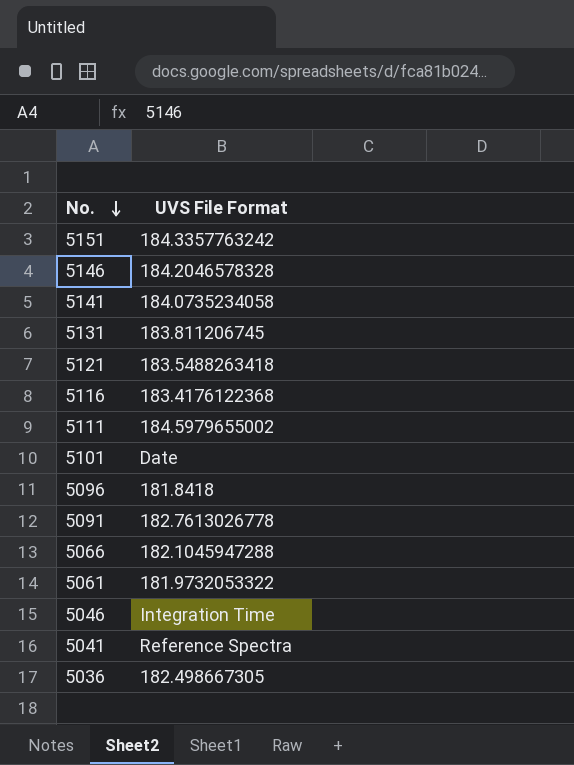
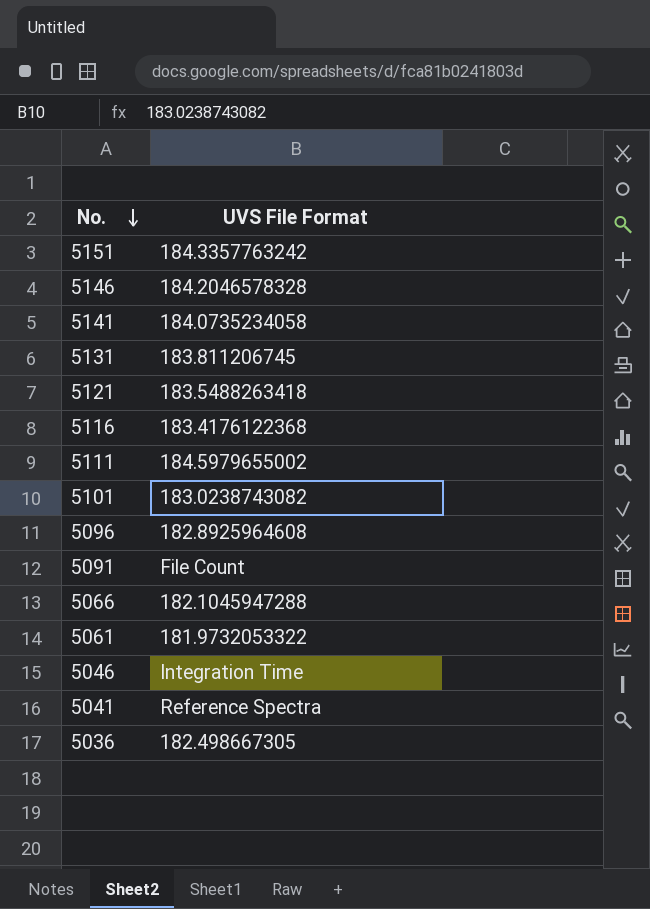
5101 | UVS File Format: Date -> 183.0238743082
5096 | UVS File Format: 181.8418 -> 182.8925964608
5091 | UVS File Format: 182.7613026778 -> File Count

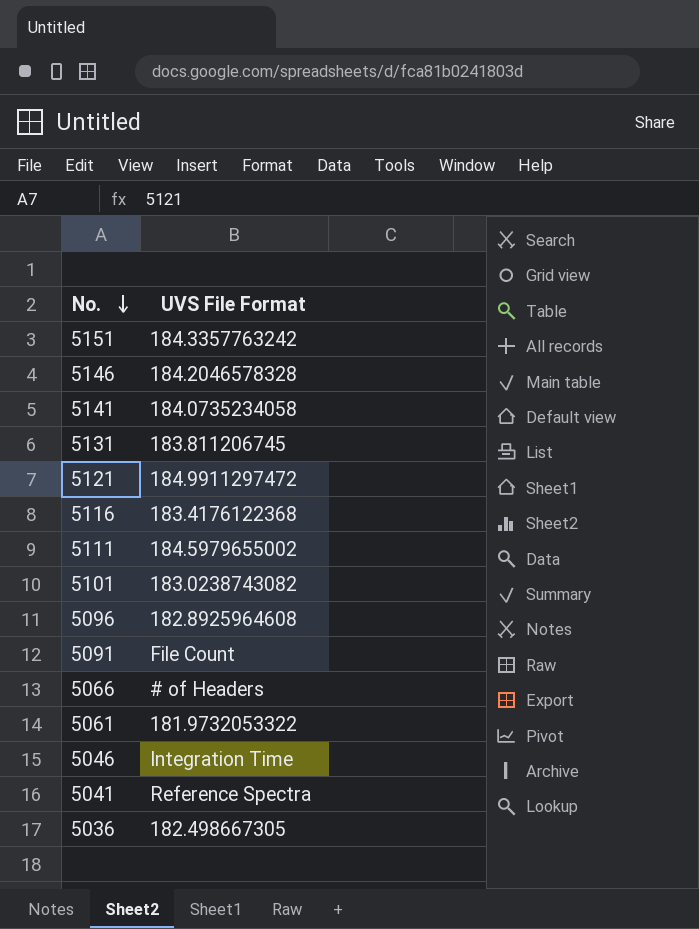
5121 | UVS File Format: 183.5488263418 -> 184.9911297472
5066 | UVS File Format: 182.1045947288 -> # of Headers

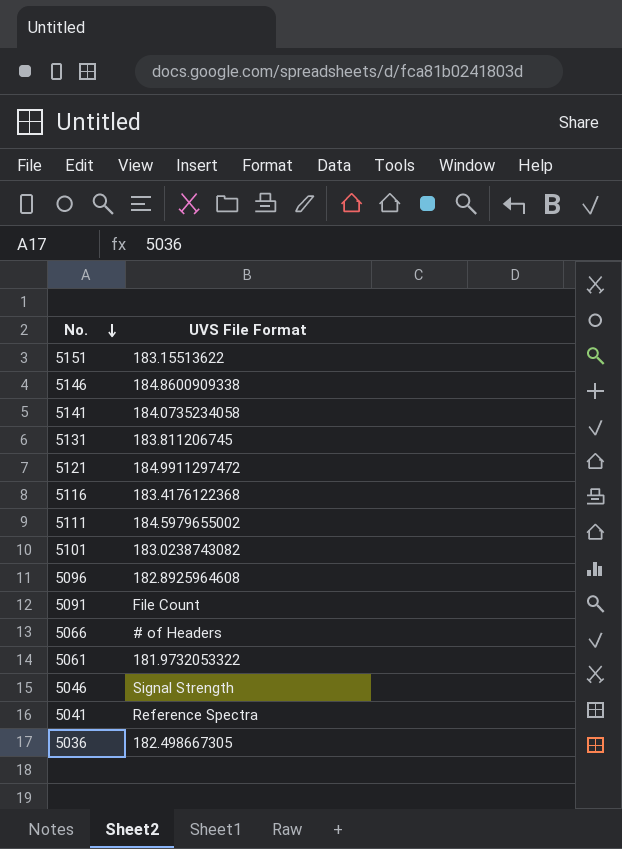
5151 | UVS File Format: 184.3357763242 -> 183.15513622
5146 | UVS File Format: 184.2046578328 -> 184.8600909338
5046 | UVS File Format: Integration Time -> Signal Strength

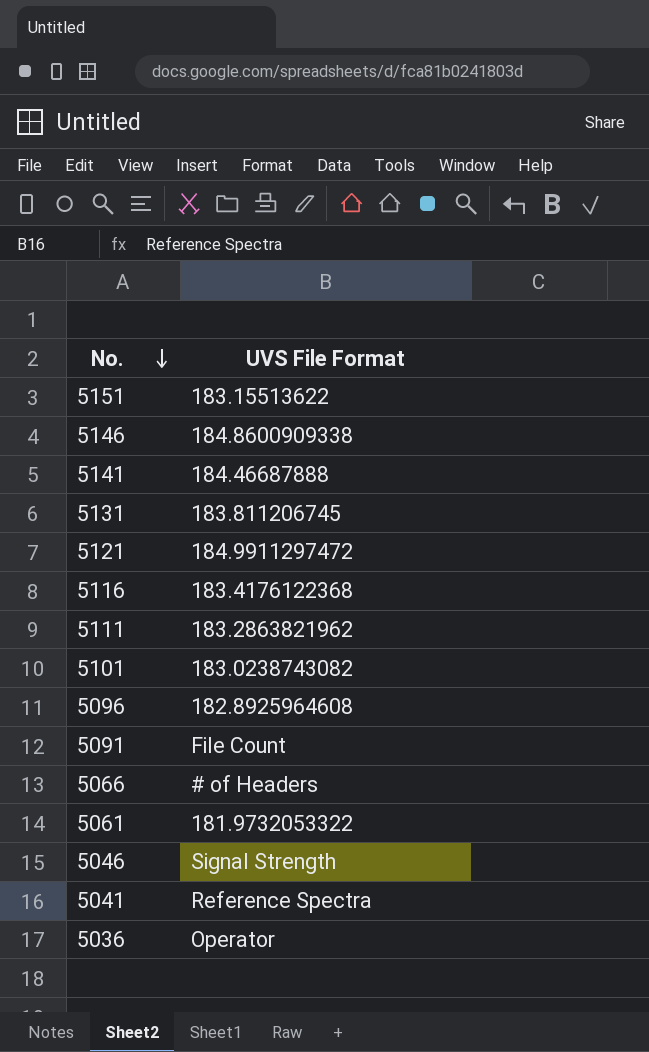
5141 | UVS File Format: 184.0735234058 -> 184.46687888
5111 | UVS File Format: 184.5979655002 -> 183.2863821962
5036 | UVS File Format: 182.498667305 -> Operator

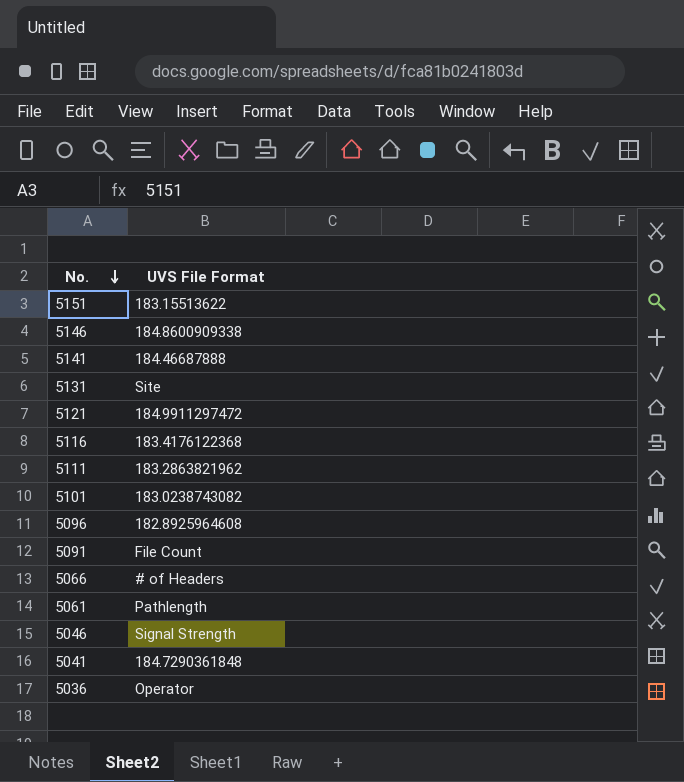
5131 | UVS File Format: 183.811206745 -> Site
5061 | UVS File Format: 181.9732053322 -> Pathlength
5041 | UVS File Format: Reference Spectra -> 184.7290361848

